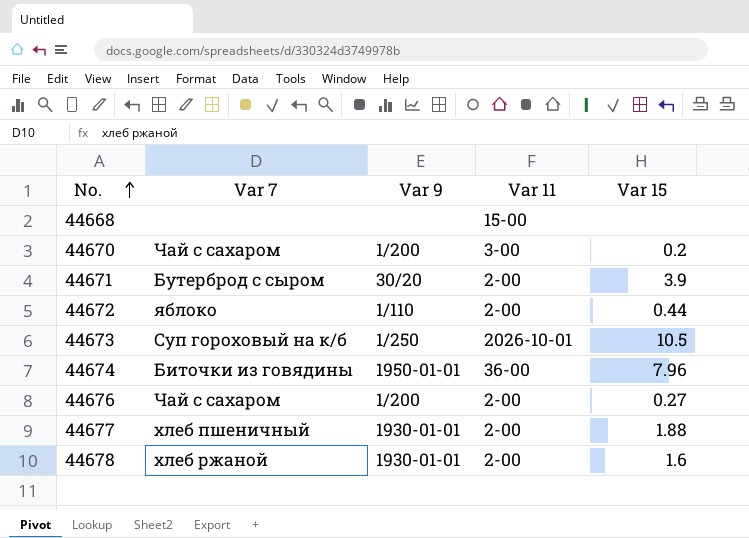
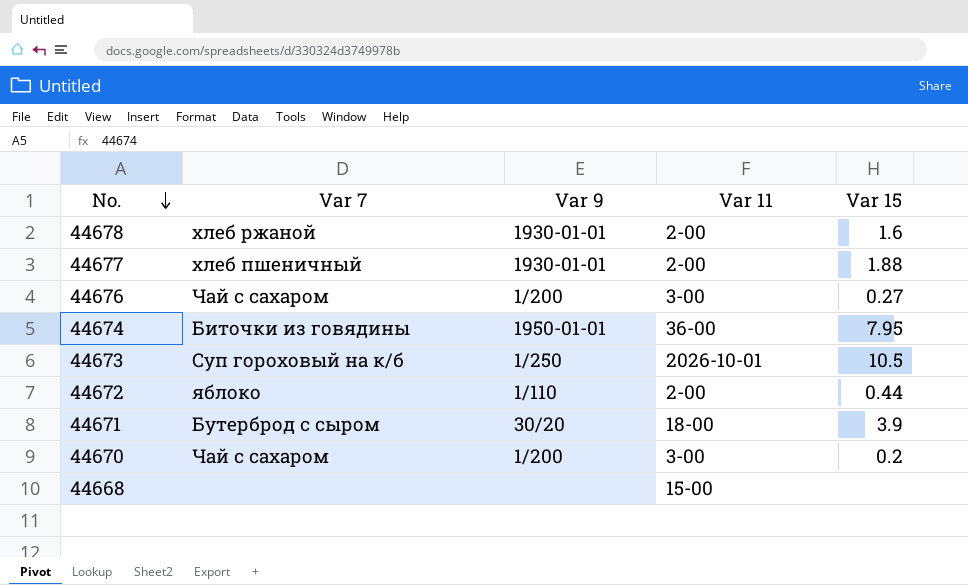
row order: No. ascending -> No. descending
44676 | Var 11: 2-00 -> 3-00
44674 | Var 15: 7.96 -> 7.95
44671 | Var 11: 2-00 -> 18-00

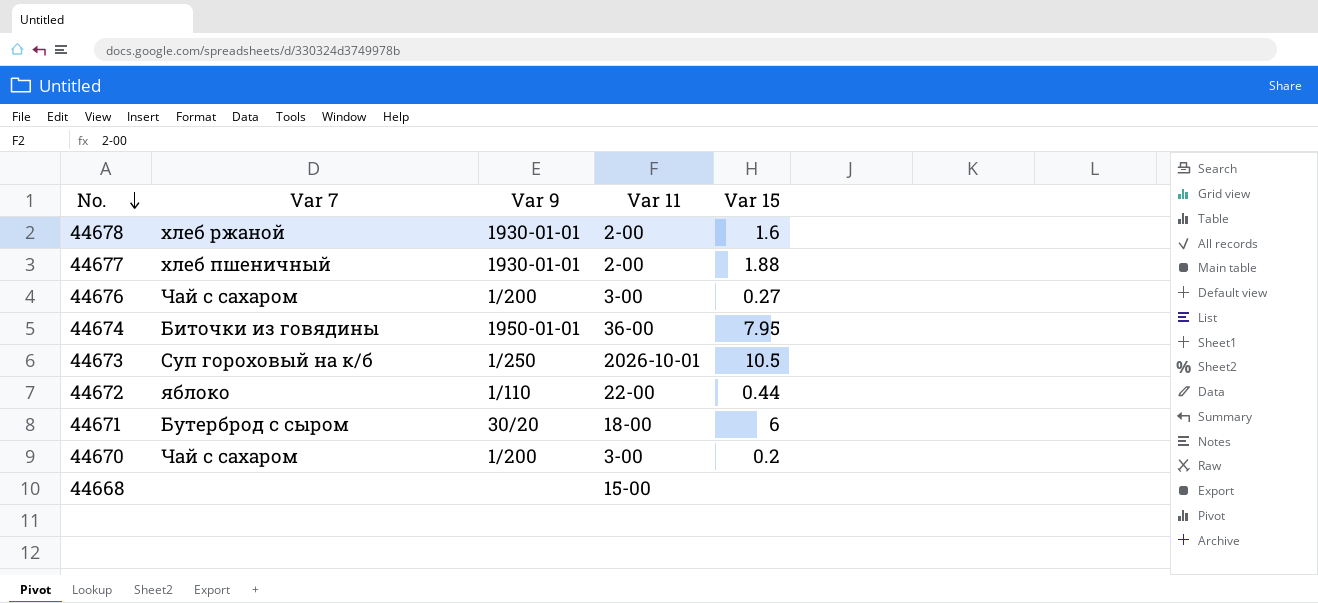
44672 | Var 11: 2-00 -> 22-00
44671 | Var 15: 3.9 -> 6

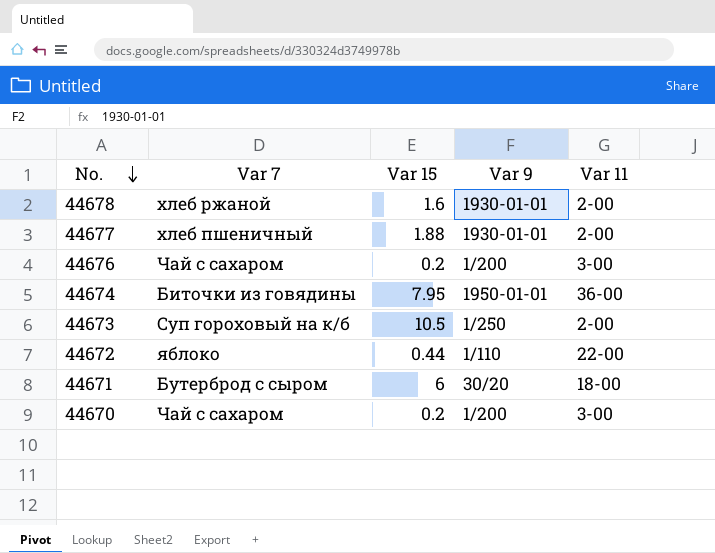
column Var 15 | position: 5 -> 3
row 44668: none | none | 15-00 | none -> none
44676 | Var 15: 0.27 -> 0.2
44673 | Var 11: 2026-10-01 -> 2-00

